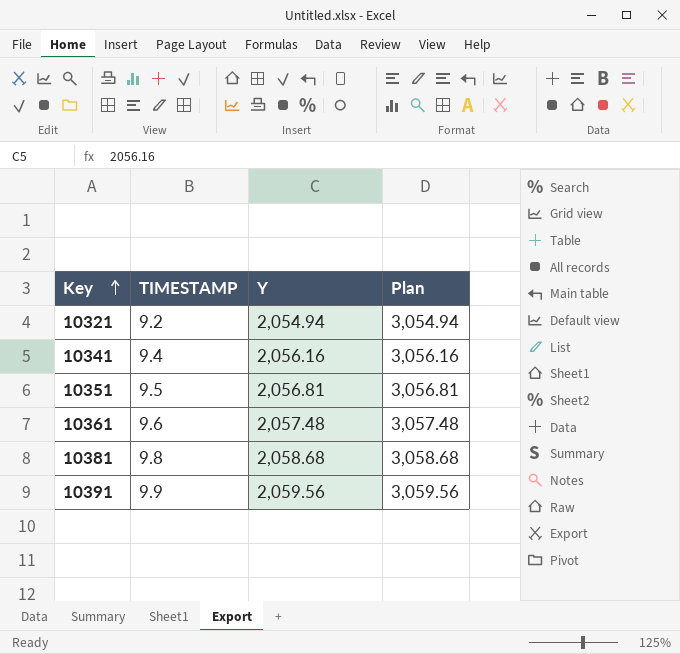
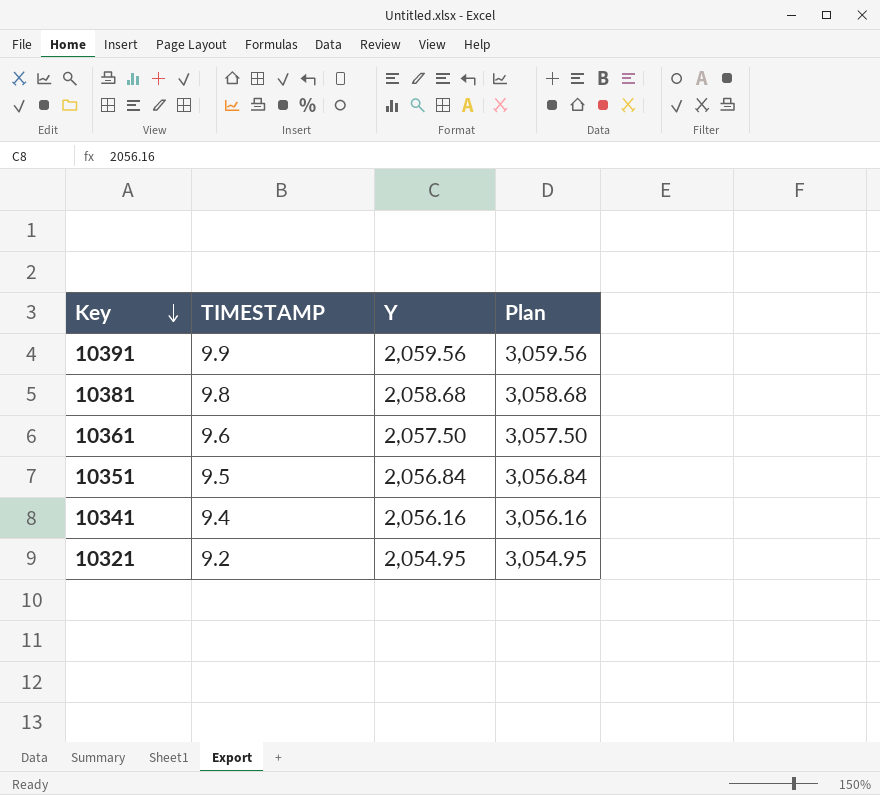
row order: Key ascending -> Key descending
10361 | Y: 2,057.48 -> 2,057.50
10361 | Plan: 3,057.48 -> 3,057.50
10351 | Y: 2,056.81 -> 2,056.84
10351 | Plan: 3,056.81 -> 3,056.84
10321 | Y: 2,054.94 -> 2,054.95
10321 | Plan: 3,054.94 -> 3,054.95

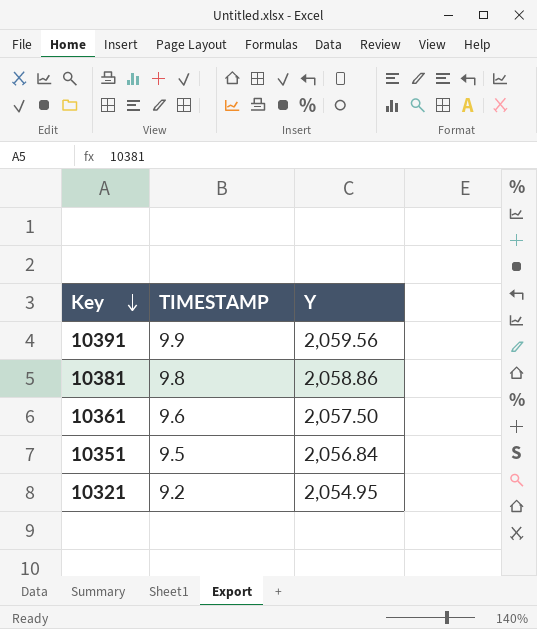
column Plan | formula: [Y] + 1000 -> none
row 10341: 9.4 | 2,056.16 | 3,056.16 -> none
10381 | Y: 2,058.68 -> 2,058.86

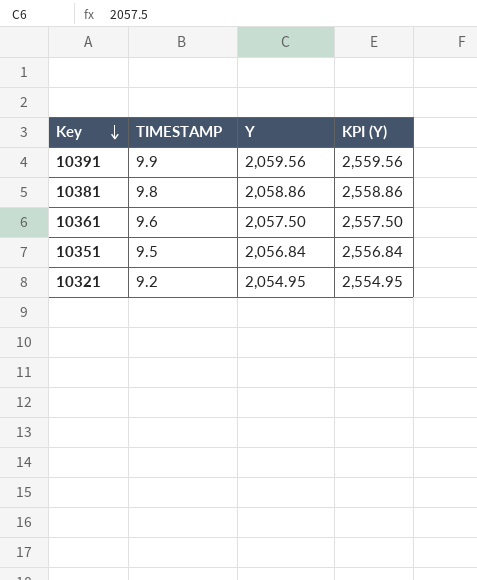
column KPI (Y) | formula: none -> [Y] + 500

